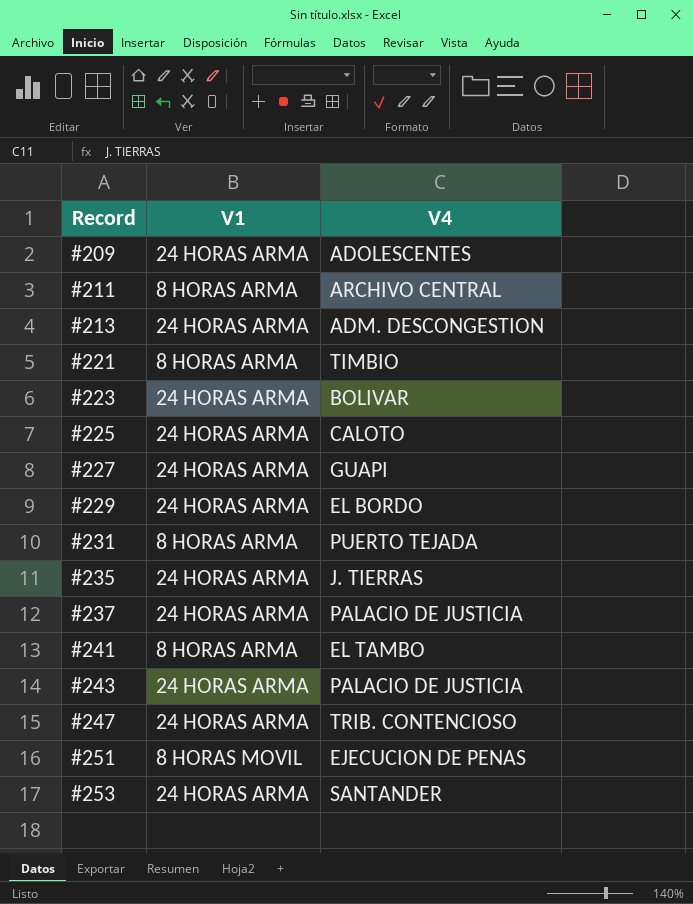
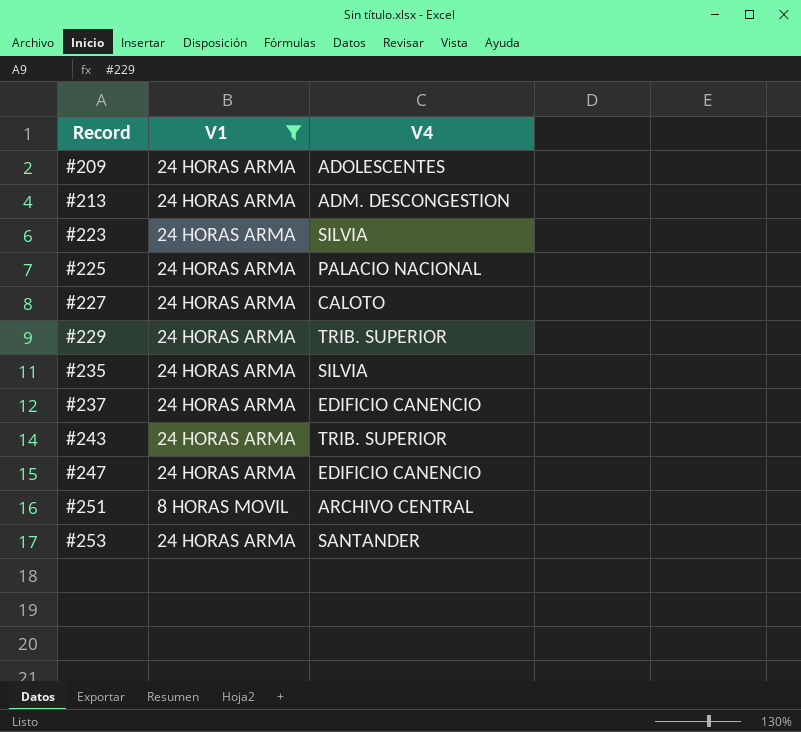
filter: none -> V1 != 8 HORAS ARMA
#223 | V4: BOLIVAR -> SILVIA
#225 | V4: CALOTO -> PALACIO NACIONAL
#227 | V4: GUAPI -> CALOTO
#229 | V4: EL BORDO -> TRIB. SUPERIOR
#235 | V4: J. TIERRAS -> SILVIA
#237 | V4: PALACIO DE JUSTICIA -> EDIFICIO CANENCIO
#243 | V4: PALACIO DE JUSTICIA -> TRIB. SUPERIOR
#247 | V4: TRIB. CONTENCIOSO -> EDIFICIO CANENCIO
#251 | V4: EJECUCION DE PENAS -> ARCHIVO CENTRAL

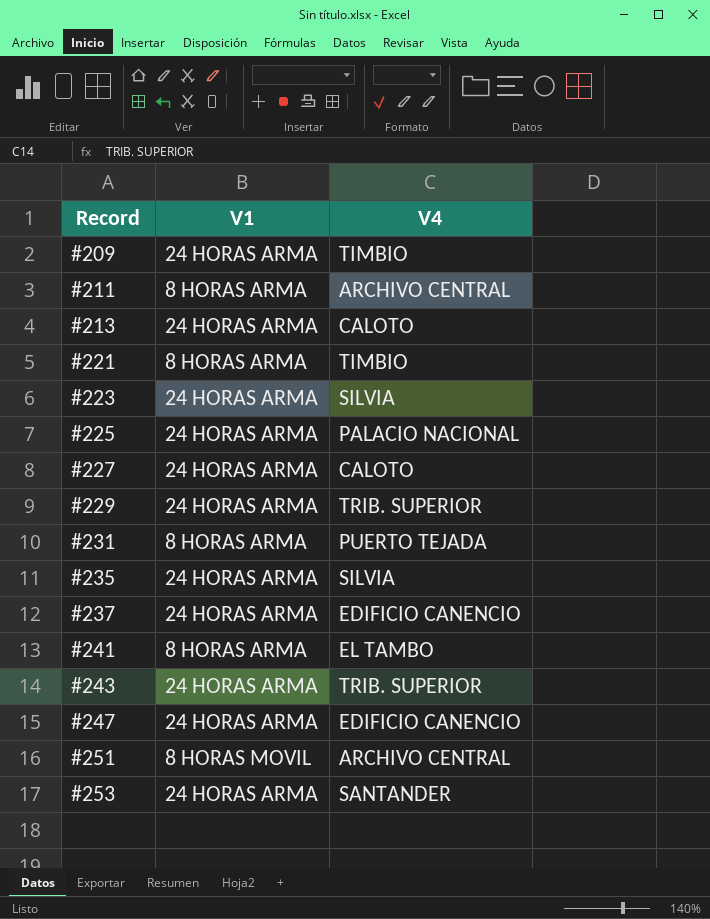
filter: V1 != 8 HORAS ARMA -> none
#209 | V4: ADOLESCENTES -> TIMBIO
#213 | V4: ADM. DESCONGESTION -> CALOTO

